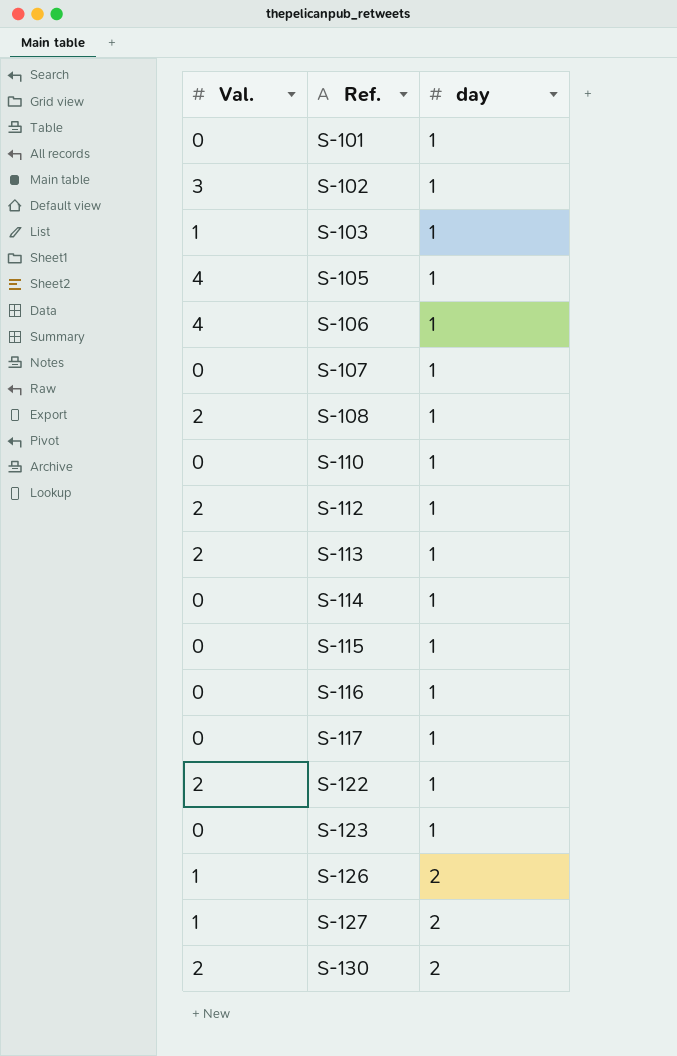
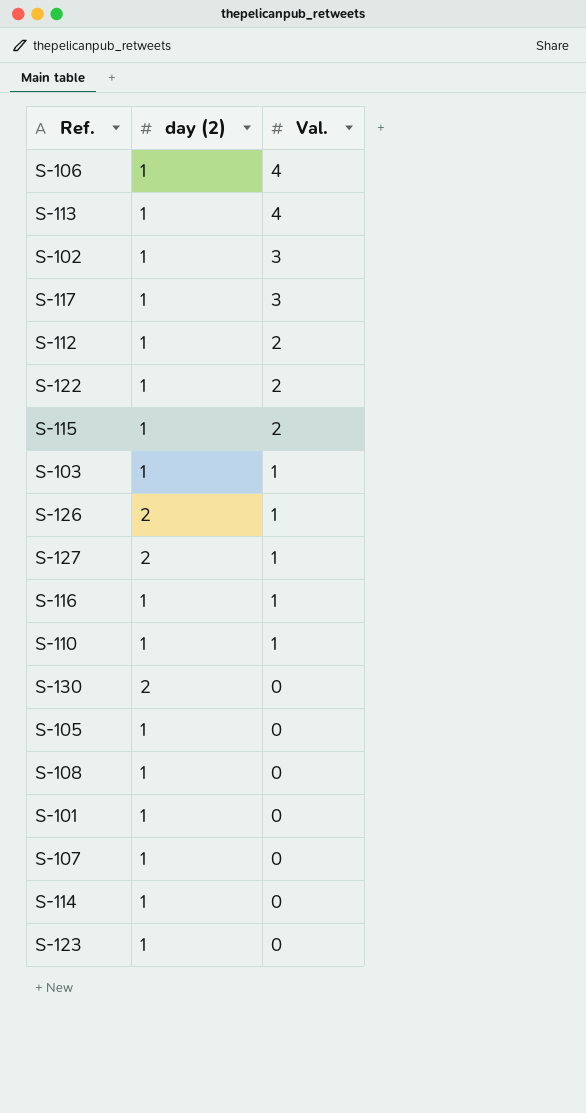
row order: Ref. ascending -> Val. descending
column name: day -> day (2)
column Val. | position: 1 -> 3
S-113 | Val.: 2 -> 4
S-117 | Val.: 0 -> 3
S-115 | Val.: 0 -> 2
S-116 | Val.: 0 -> 1
S-110 | Val.: 0 -> 1
S-130 | Val.: 2 -> 0
S-105 | Val.: 4 -> 0
S-108 | Val.: 2 -> 0

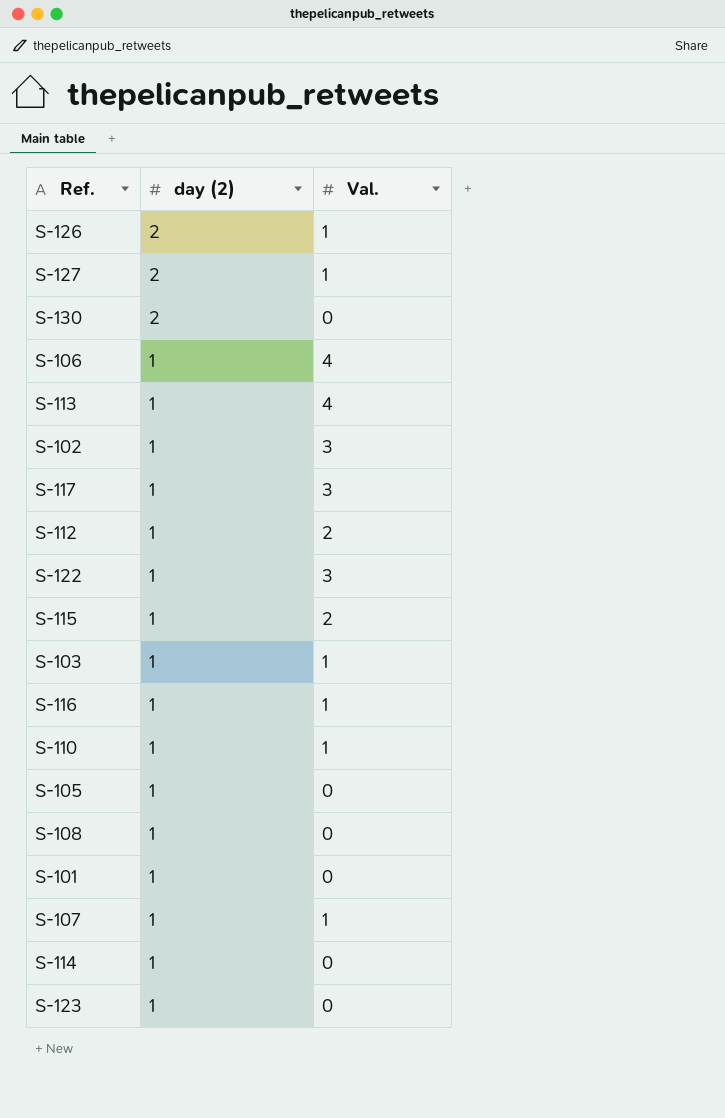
row order: Val. descending -> day (2) descending
S-122 | Val.: 2 -> 3
S-107 | Val.: 0 -> 1

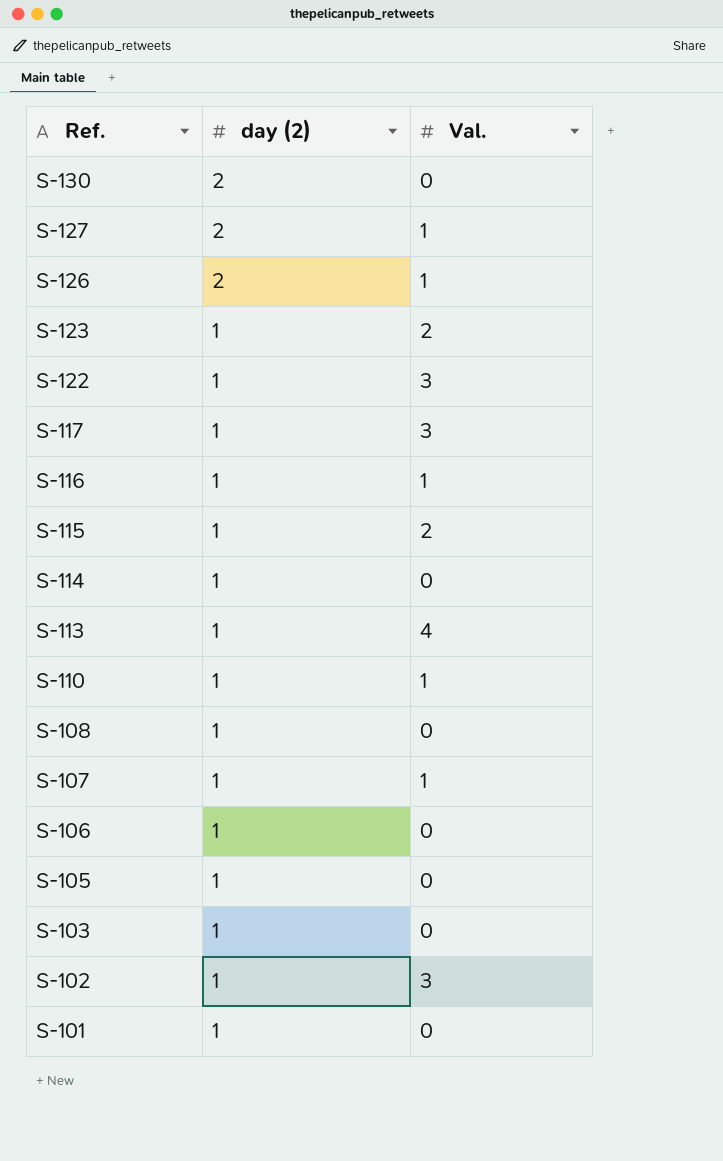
row order: day (2) descending -> Ref. descending
row S-112: 1 | 2 -> none
S-123 | Val.: 0 -> 2
S-106 | Val.: 4 -> 0
S-103 | Val.: 1 -> 0

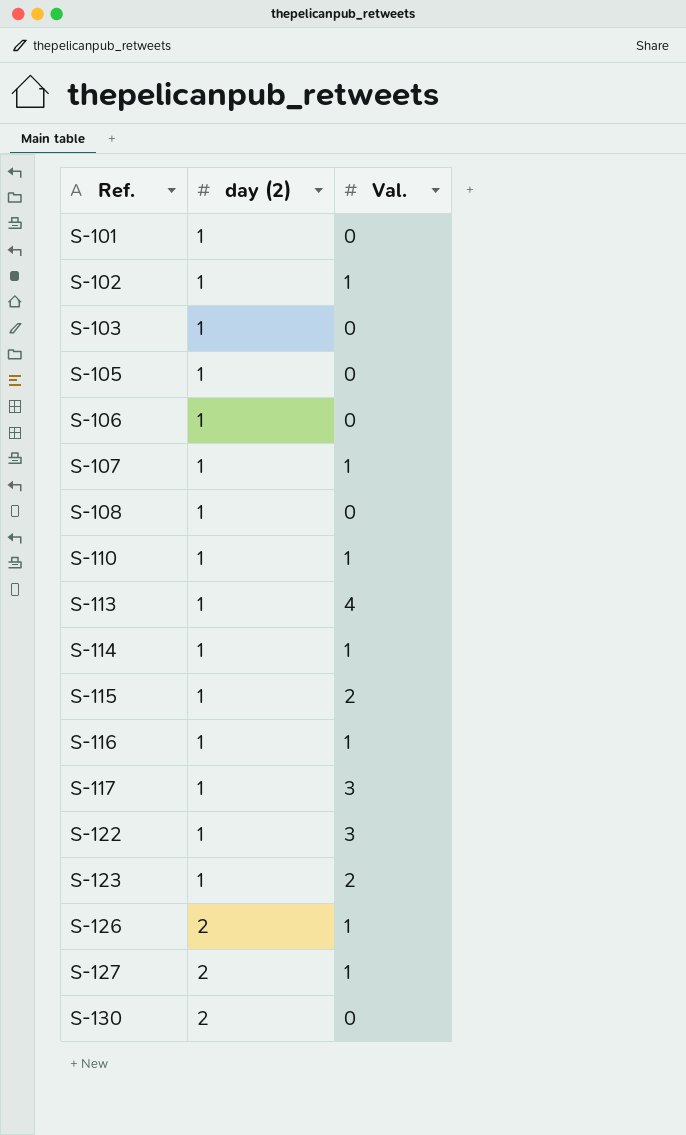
row order: Ref. descending -> Ref. ascending
S-102 | Val.: 3 -> 1
S-114 | Val.: 0 -> 1

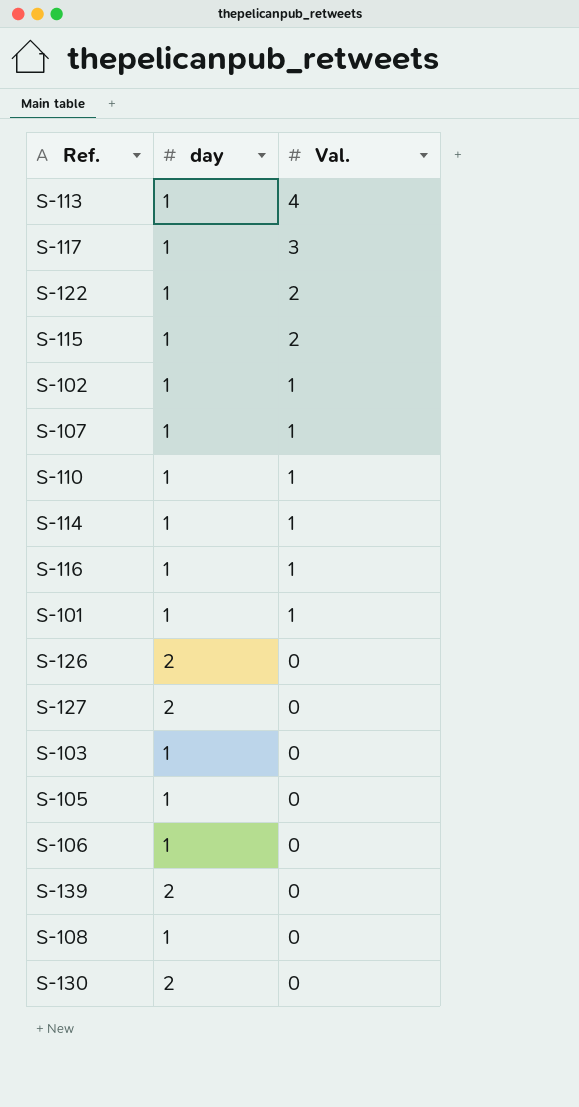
row order: Ref. ascending -> Val. descending
column name: day (2) -> day
row S-123: 1 | 2 -> none
S-122 | Val.: 3 -> 2
S-101 | Val.: 0 -> 1
S-126 | Val.: 1 -> 0
S-127 | Val.: 1 -> 0
row S-139: none -> 2 | 0

